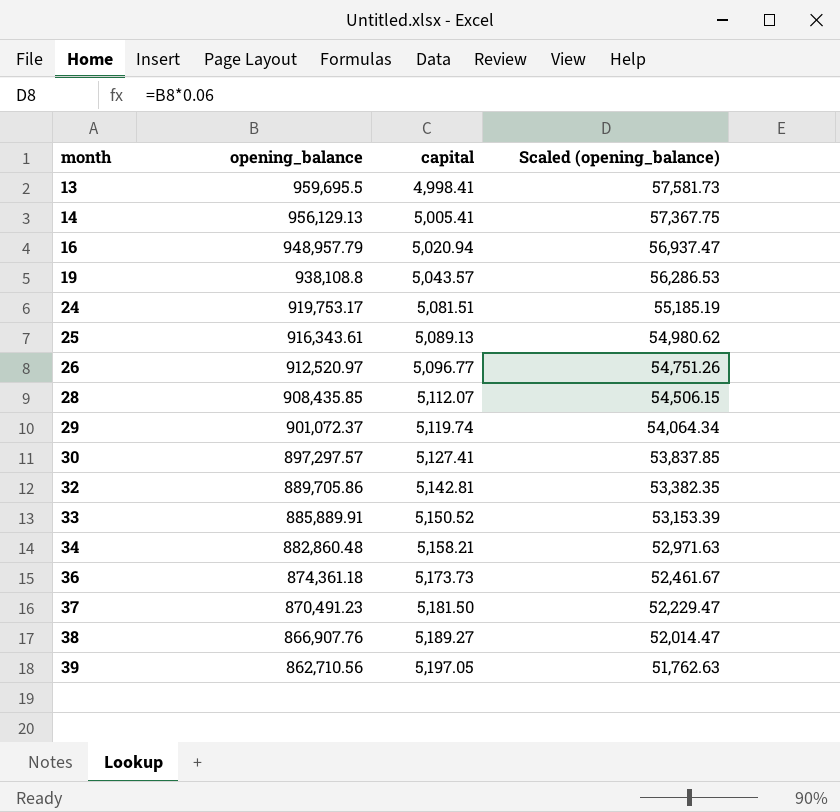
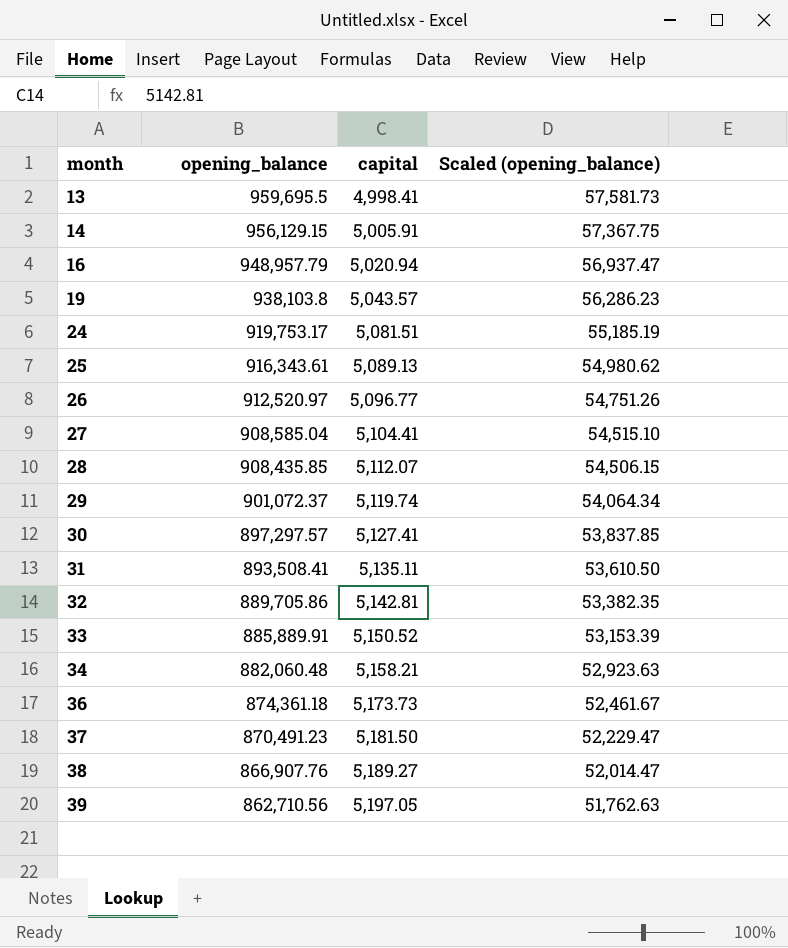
14 | opening_balance: 956,129.13 -> 956,129.15
14 | capital: 5,005.41 -> 5,005.91
19 | opening_balance: 938,108.8 -> 938,103.8
19 | Scaled (opening_balance): 56,286.53 -> 56,286.23
row 27: none -> 908,585.04 | 5,104.41 | 54,515.10
row 31: none -> 893,508.41 | 5,135.11 | 53,610.50
34 | opening_balance: 882,860.48 -> 882,060.48
34 | Scaled (opening_balance): 52,971.63 -> 52,923.63

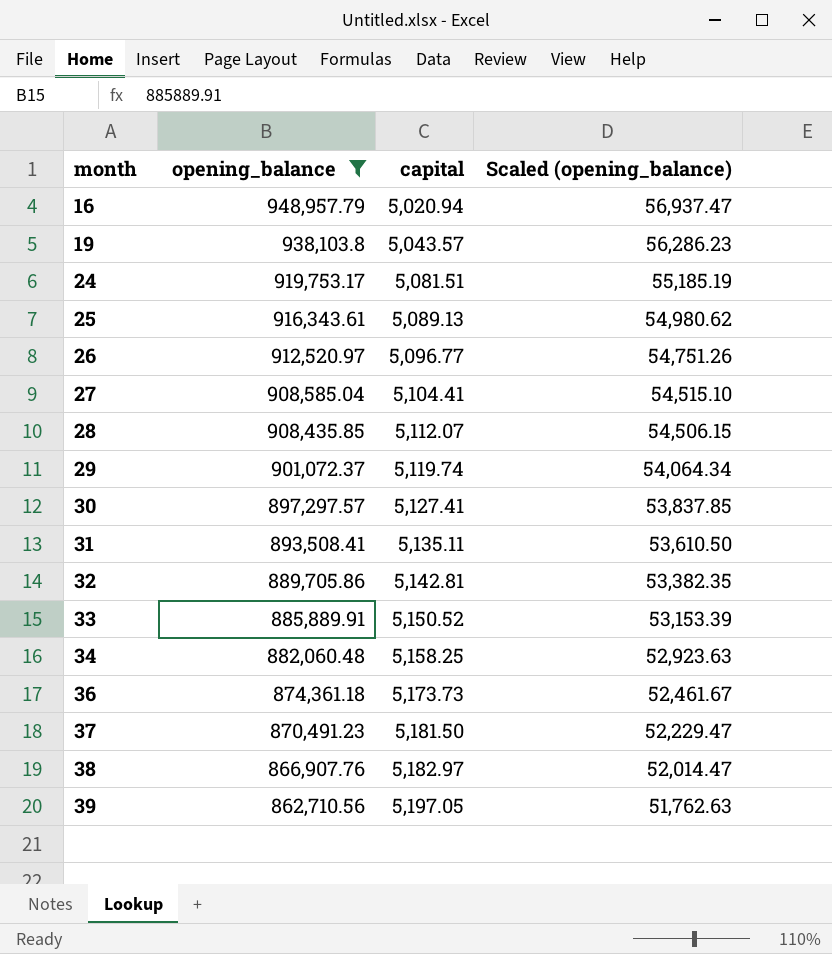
filter: none -> opening_balance <= 948,957.79
34 | capital: 5,158.21 -> 5,158.25
38 | capital: 5,189.27 -> 5,182.97

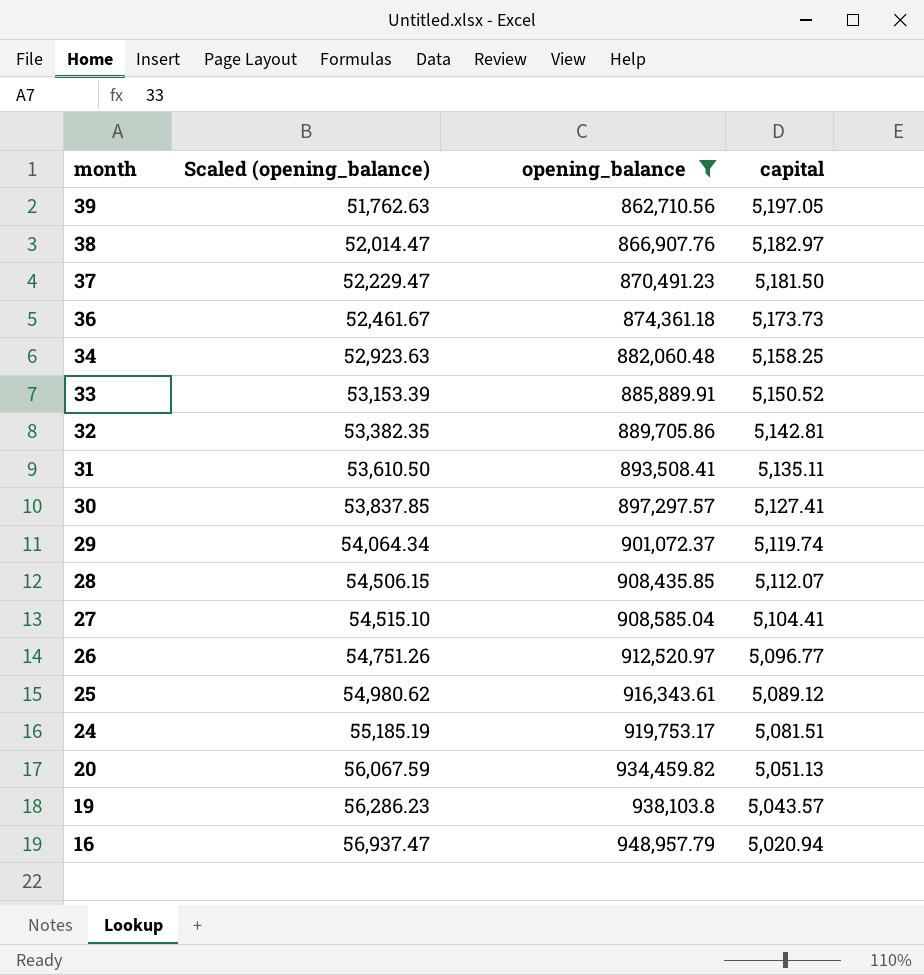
row order: month ascending -> month descending
column Scaled (opening_balance) | position: 4 -> 2
25 | capital: 5,089.13 -> 5,089.12
row 20: none -> 56,067.59 | 934,459.82 | 5,051.13

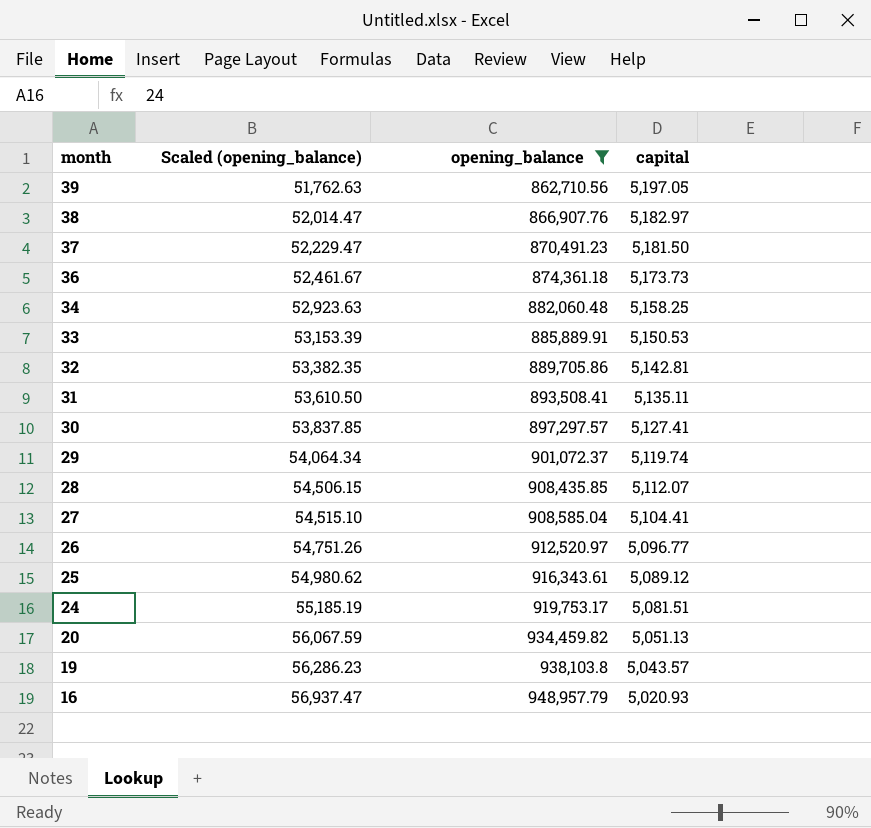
33 | capital: 5,150.52 -> 5,150.53
16 | capital: 5,020.94 -> 5,020.93

